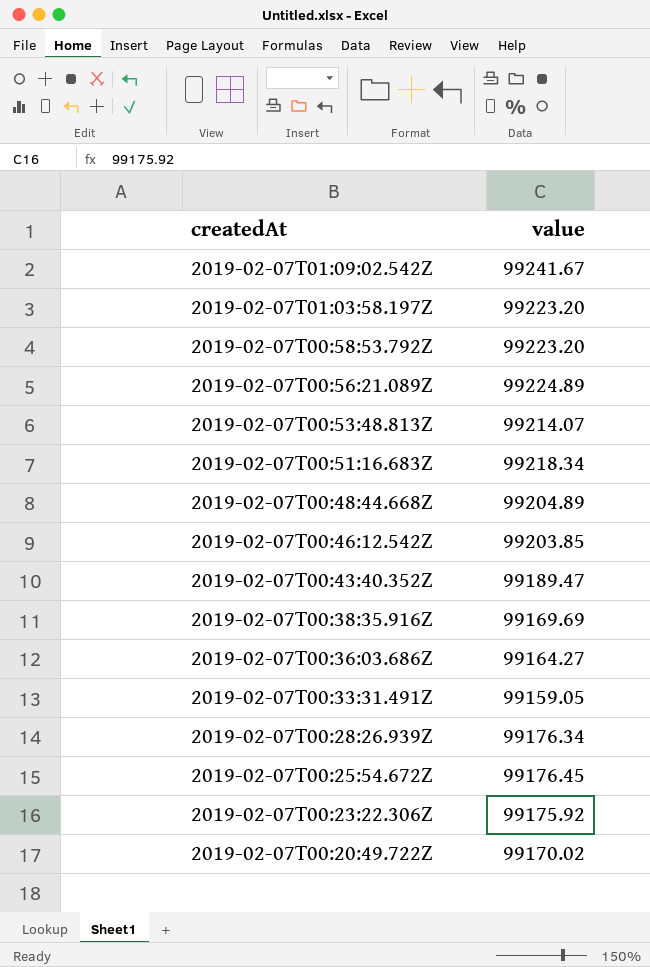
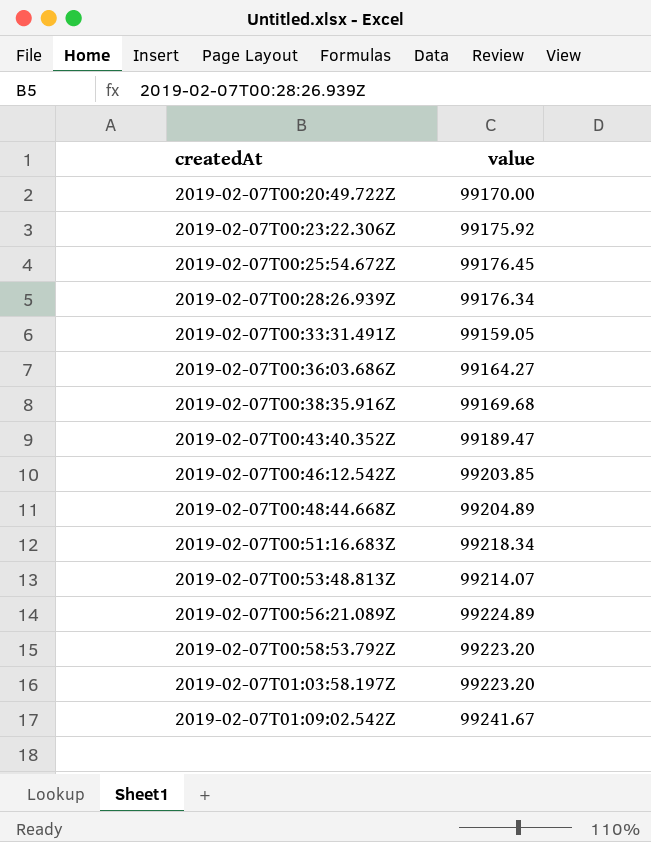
row order: createdAt descending -> createdAt ascending
2019-02-07T00:20:49.722Z | value: 99170.02 -> 99170.00
2019-02-07T00:38:35.916Z | value: 99169.69 -> 99169.68

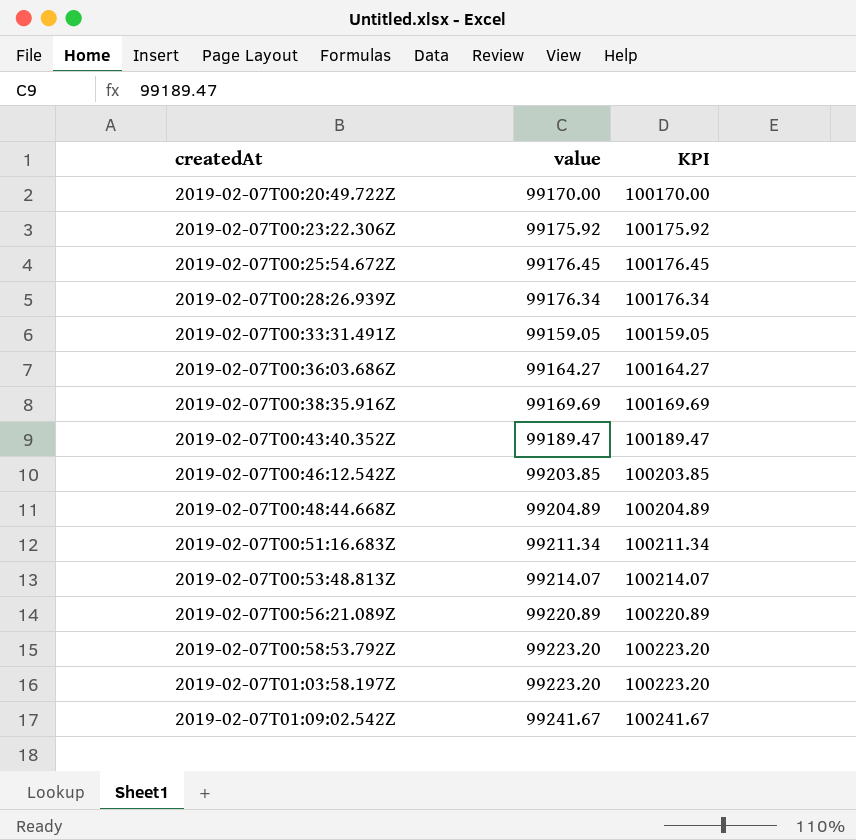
column KPI | formula: none -> [value] + 1000
2019-02-07T00:38:35.916Z | value: 99169.68 -> 99169.69
2019-02-07T00:51:16.683Z | value: 99218.34 -> 99211.34
2019-02-07T00:56:21.089Z | value: 99224.89 -> 99220.89

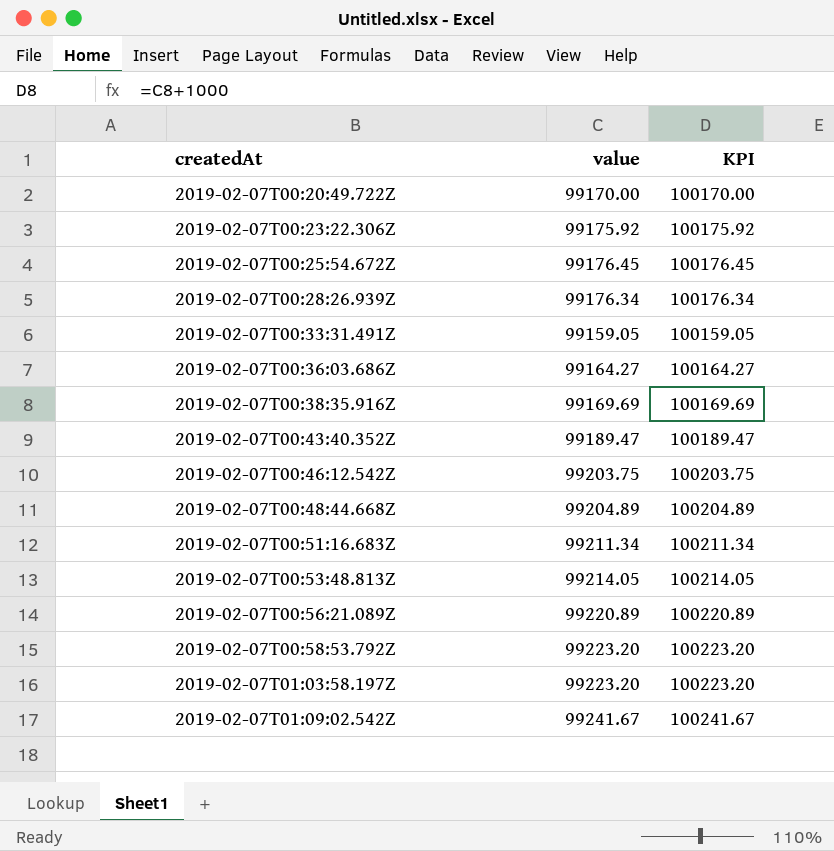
2019-02-07T00:46:12.542Z | value: 99203.85 -> 99203.75
2019-02-07T00:46:12.542Z | KPI: 100203.85 -> 100203.75
2019-02-07T00:53:48.813Z | value: 99214.07 -> 99214.05
2019-02-07T00:53:48.813Z | KPI: 100214.07 -> 100214.05

